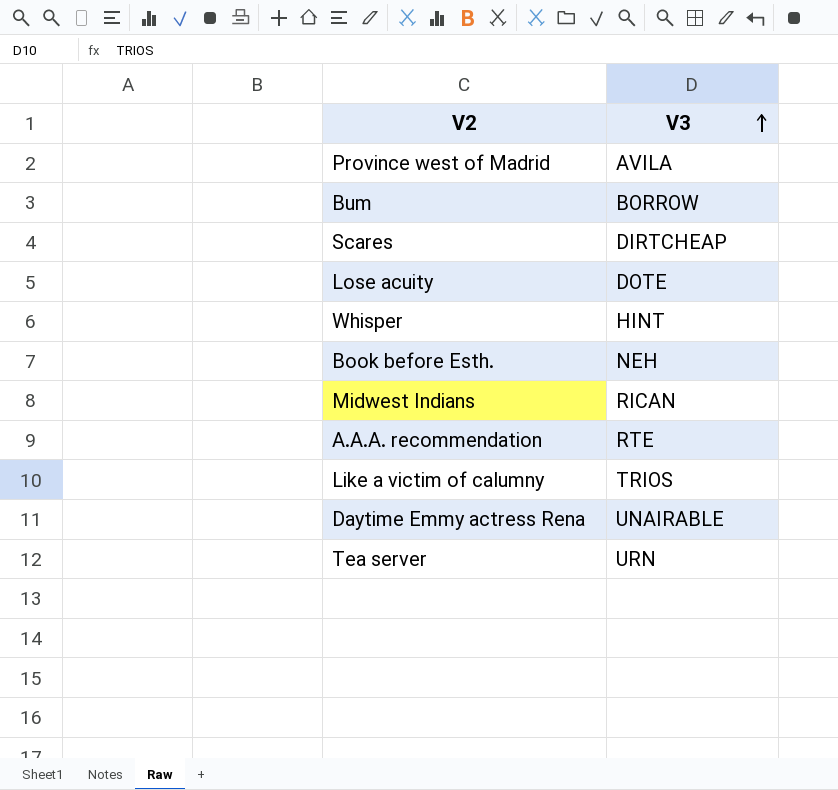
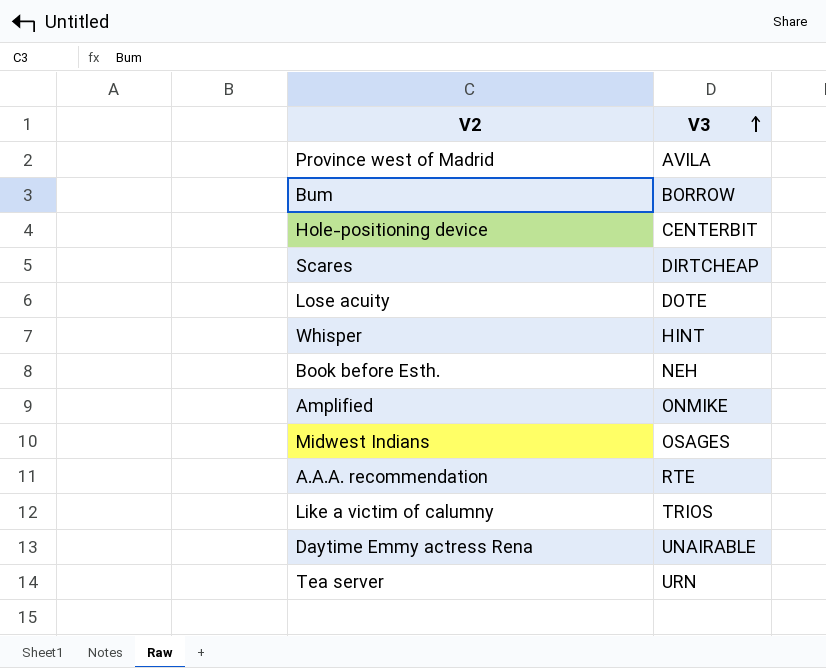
row Hole-positioning device: none -> CENTERBIT
row Amplified: none -> ONMIKE
Midwest Indians | V3: RICAN -> OSAGES

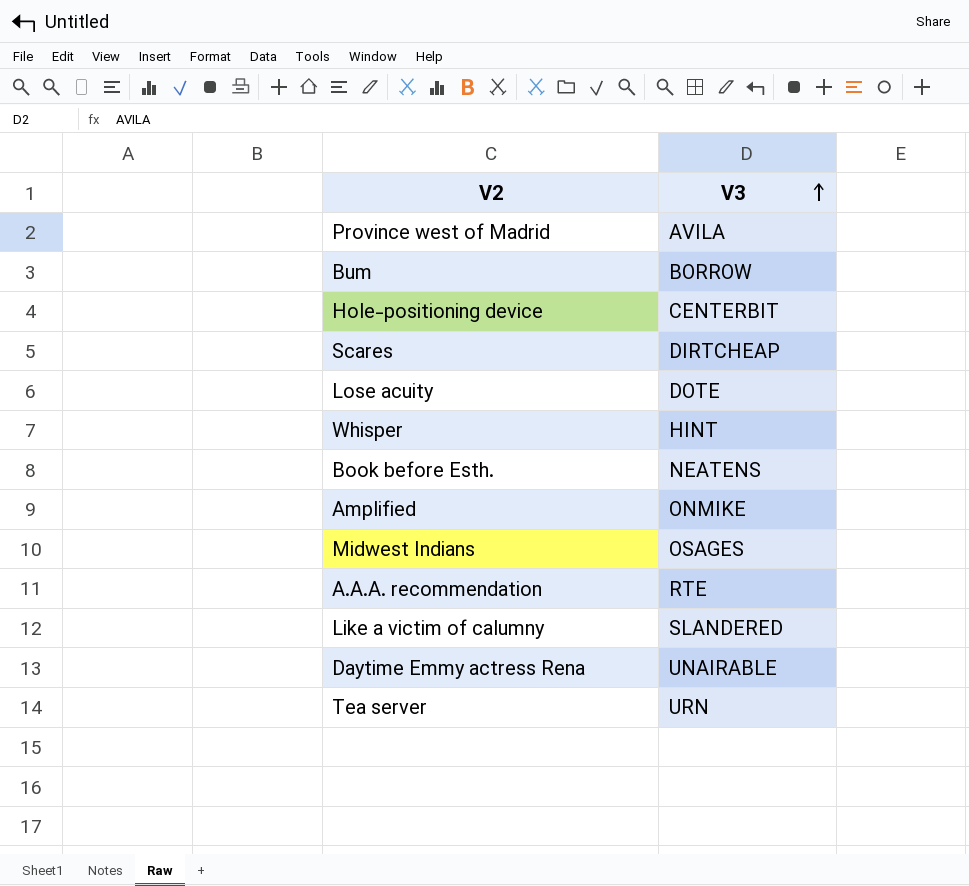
Book before Esth. | V3: NEH -> NEATENS
Like a victim of calumny | V3: TRIOS -> SLANDERED

